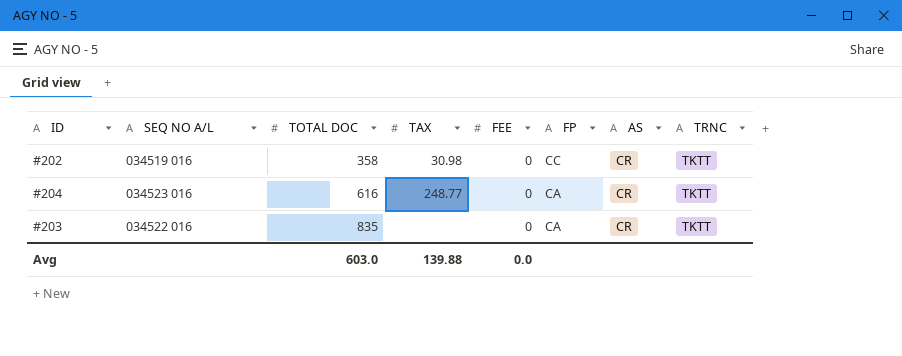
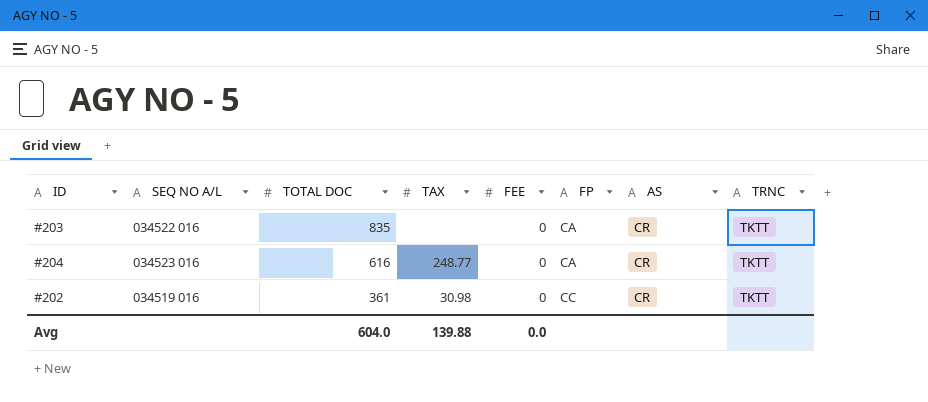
row order: TOTAL DOC ascending -> TOTAL DOC descending
#202 | TOTAL DOC: 358 -> 361
Avg | TOTAL DOC: 603.0 -> 604.0

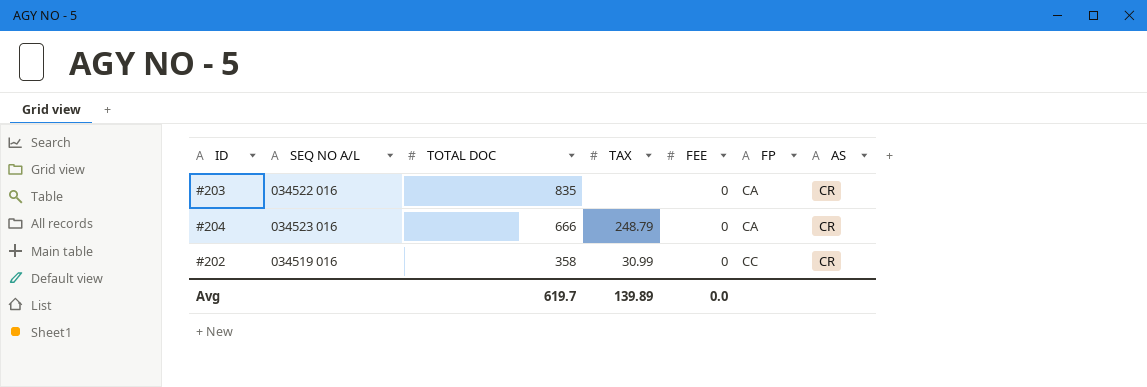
column TRNC | position: 8 -> none
#204 | TOTAL DOC: 616 -> 666
#204 | TAX: 248.77 -> 248.79
#202 | TOTAL DOC: 361 -> 358
#202 | TAX: 30.98 -> 30.99
Avg | TOTAL DOC: 604.0 -> 619.7
Avg | TAX: 139.88 -> 139.89

